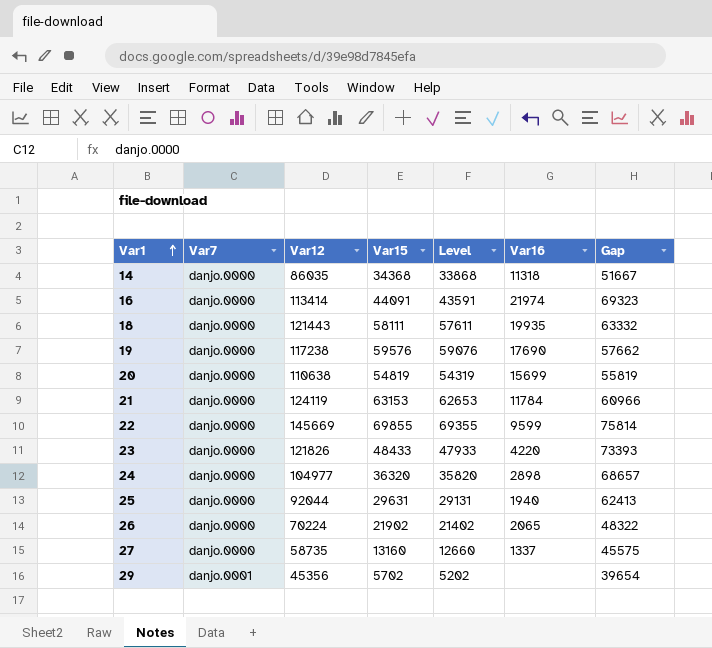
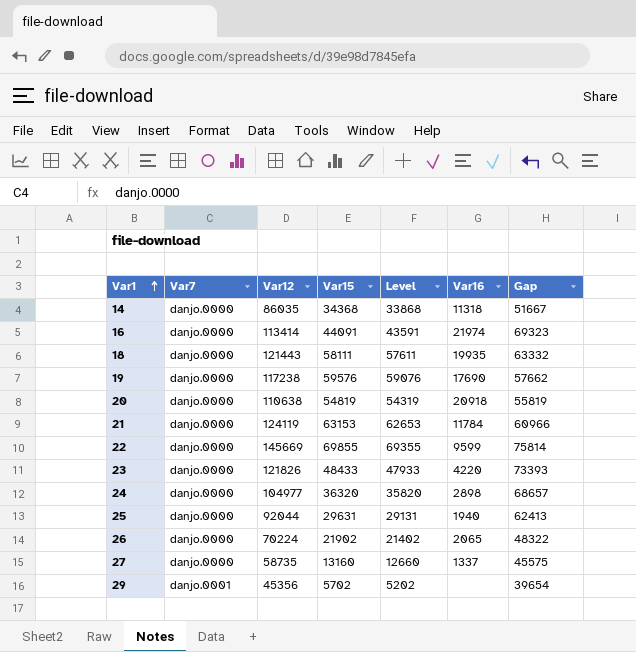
20 | Var16: 15699 -> 20918

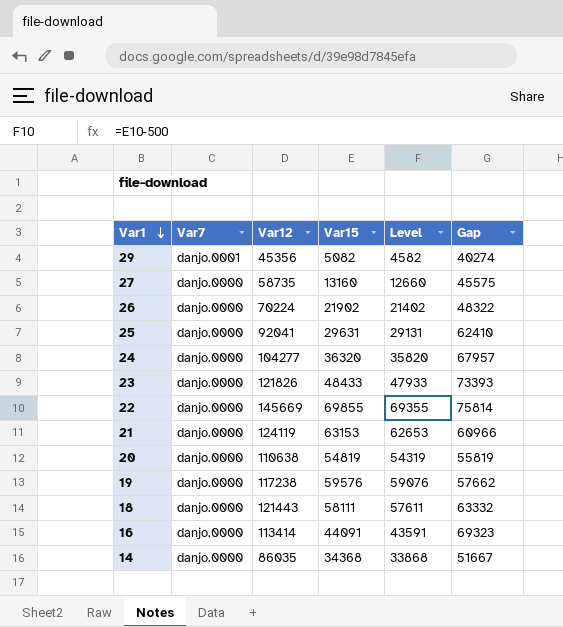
row order: Var1 ascending -> Var1 descending
column Var16 | position: 6 -> none
29 | Var15: 5702 -> 5082
29 | Level: 5202 -> 4582
29 | Gap: 39654 -> 40274
25 | Var12: 92044 -> 92041
25 | Gap: 62413 -> 62410
24 | Var12: 104977 -> 104277
24 | Gap: 68657 -> 67957

